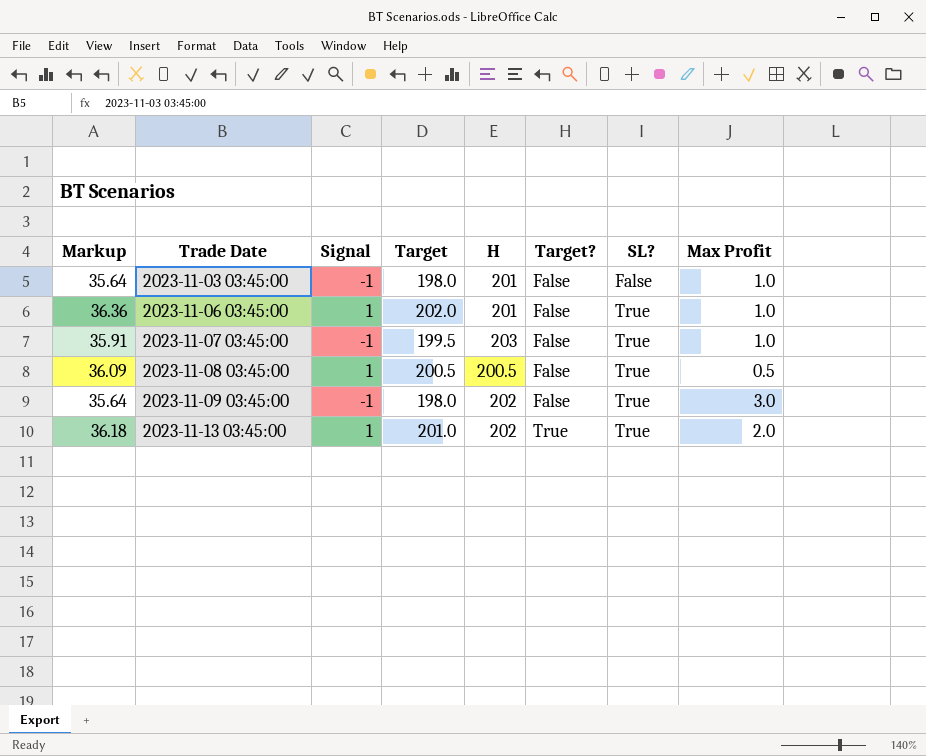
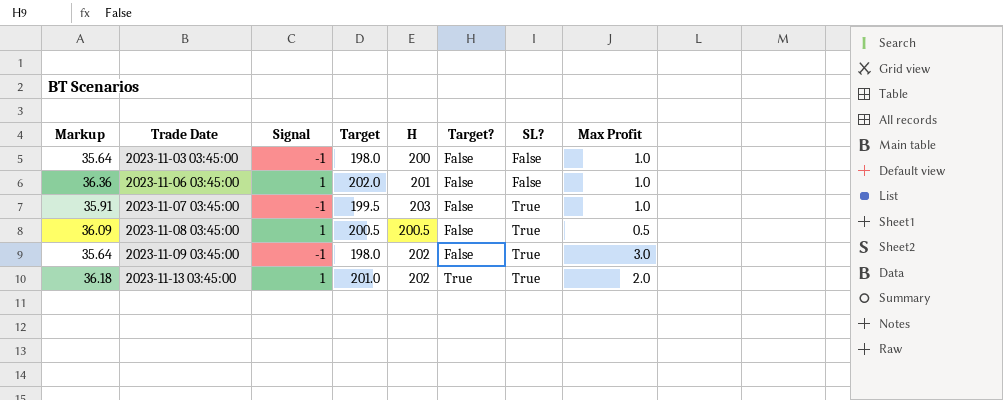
2023-11-03 03:45:00 | H: 201 -> 200
2023-11-06 03:45:00 | SL?: True -> False

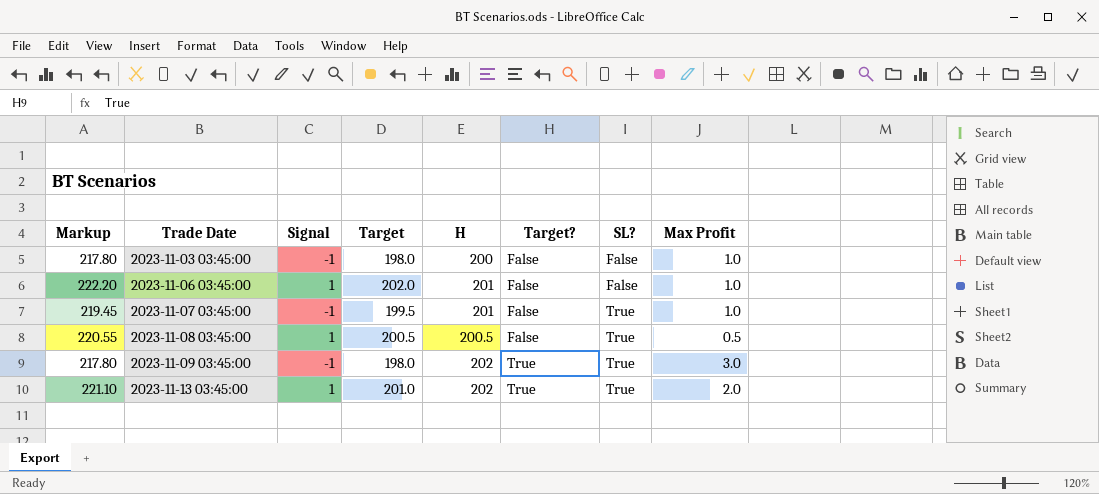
column Markup | formula: [Target] * 0.18 -> [Target] * 1.1
2023-11-07 03:45:00 | H: 203 -> 201
2023-11-09 03:45:00 | Target?: False -> True

